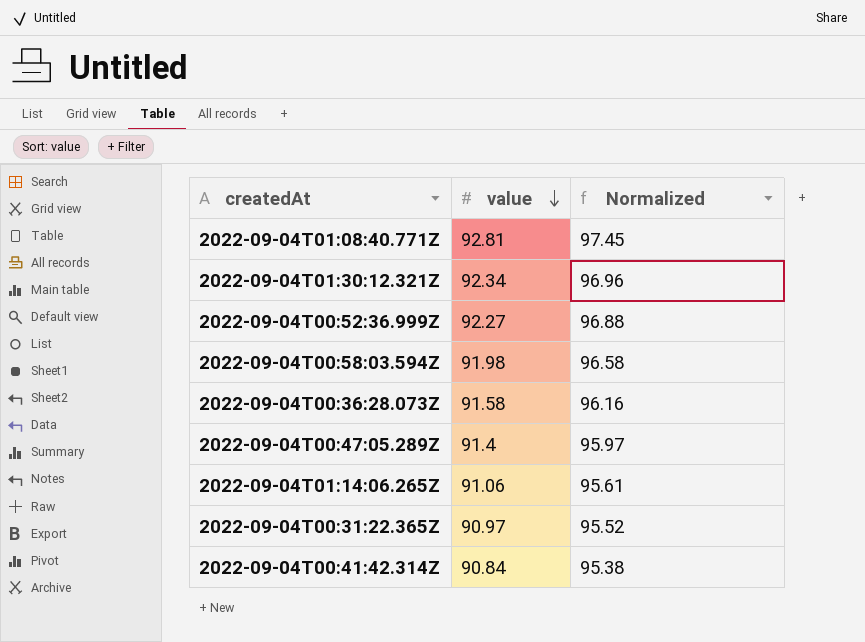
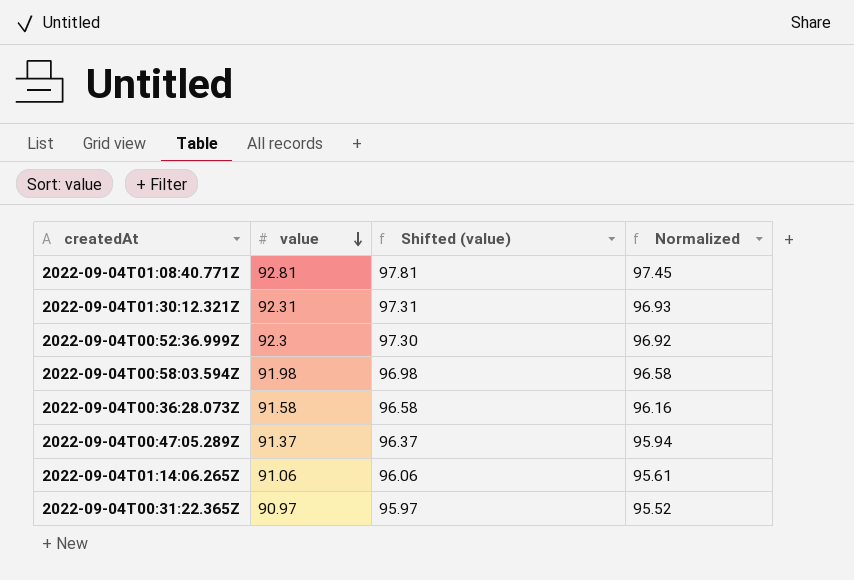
column Shifted (value) | formula: none -> [value] + 5
row 2022-09-04T00:41:42.314Z: 90.84 | 95.38 -> none
2022-09-04T01:30:12.321Z | value: 92.34 -> 92.31
2022-09-04T01:30:12.321Z | Normalized: 96.96 -> 96.93
2022-09-04T00:52:36.999Z | value: 92.27 -> 92.3
2022-09-04T00:52:36.999Z | Normalized: 96.88 -> 96.92
2022-09-04T00:47:05.289Z | value: 91.4 -> 91.37
2022-09-04T00:47:05.289Z | Normalized: 95.97 -> 95.94

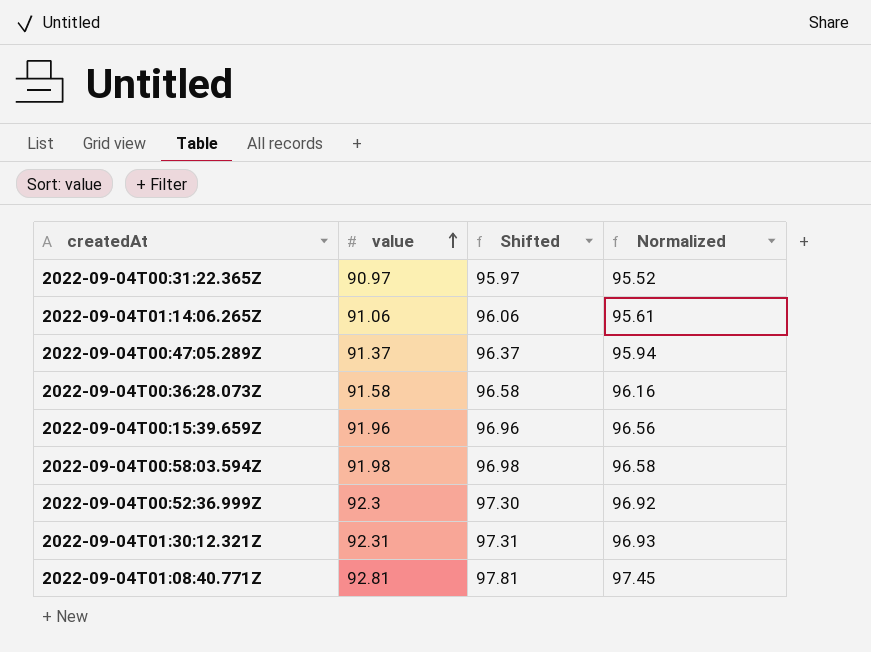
row order: value descending -> value ascending
column name: Shifted (value) -> Shifted
row 2022-09-04T00:15:39.659Z: none -> 91.96 | 96.96 | 96.56

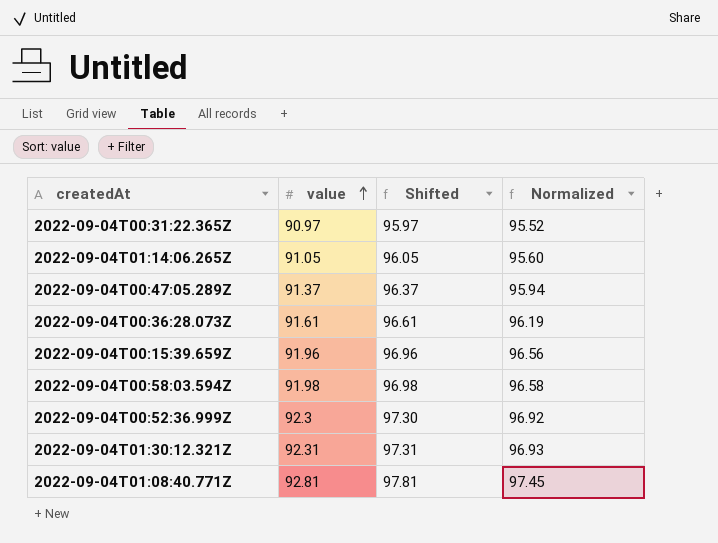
2022-09-04T01:14:06.265Z | value: 91.06 -> 91.05
2022-09-04T01:14:06.265Z | Shifted: 96.06 -> 96.05
2022-09-04T01:14:06.265Z | Normalized: 95.61 -> 95.60
2022-09-04T00:36:28.073Z | value: 91.58 -> 91.61
2022-09-04T00:36:28.073Z | Shifted: 96.58 -> 96.61
2022-09-04T00:36:28.073Z | Normalized: 96.16 -> 96.19

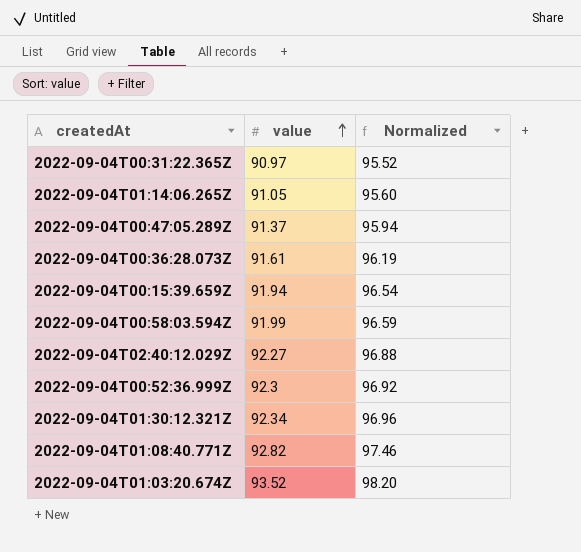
column Shifted | formula: [value] + 5 -> none
2022-09-04T00:15:39.659Z | value: 91.96 -> 91.94
2022-09-04T00:15:39.659Z | Normalized: 96.56 -> 96.54
2022-09-04T00:58:03.594Z | value: 91.98 -> 91.99
2022-09-04T00:58:03.594Z | Normalized: 96.58 -> 96.59
row 2022-09-04T02:40:12.029Z: none -> 92.27 | 96.88
2022-09-04T01:30:12.321Z | value: 92.31 -> 92.34
2022-09-04T01:30:12.321Z | Normalized: 96.93 -> 96.96
2022-09-04T01:08:40.771Z | value: 92.81 -> 92.82
2022-09-04T01:08:40.771Z | Normalized: 97.45 -> 97.46
row 2022-09-04T01:03:20.674Z: none -> 93.52 | 98.20

